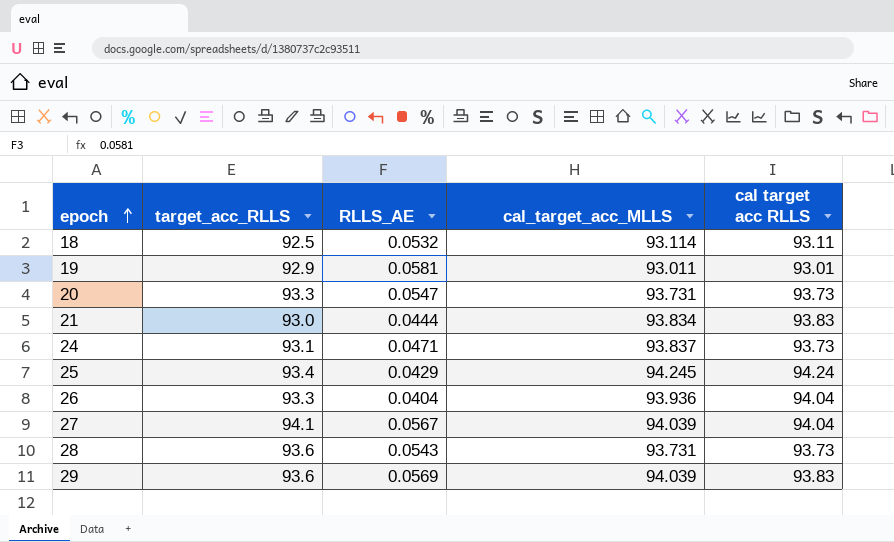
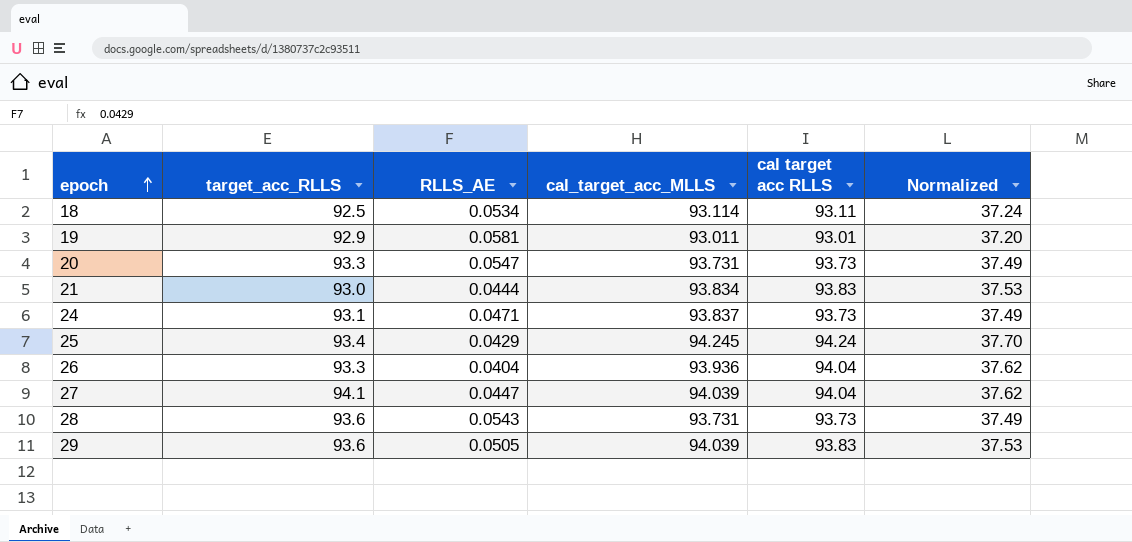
column Normalized | formula: none -> [cal target acc RLLS] * 0.4
18 | RLLS_AE: 0.0532 -> 0.0534
27 | RLLS_AE: 0.0567 -> 0.0447
29 | RLLS_AE: 0.0569 -> 0.0505

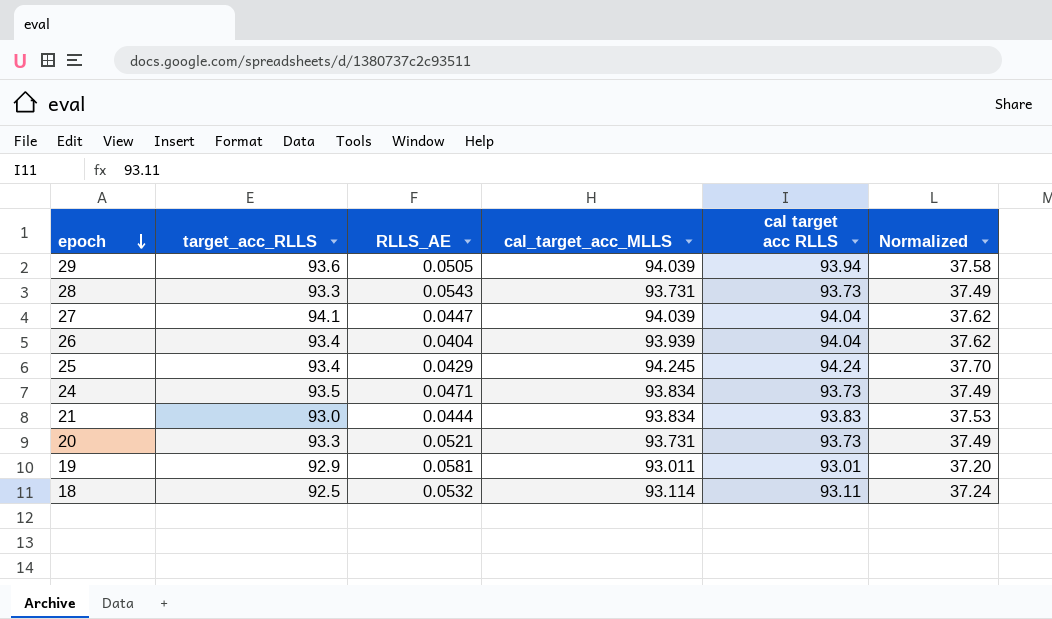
row order: epoch ascending -> epoch descending
29 | cal target acc RLLS: 93.83 -> 93.94
29 | Normalized: 37.53 -> 37.58
28 | target_acc_RLLS: 93.6 -> 93.3
26 | target_acc_RLLS: 93.3 -> 93.4
26 | cal_target_acc_MLLS: 93.936 -> 93.939
24 | target_acc_RLLS: 93.1 -> 93.5
24 | cal_target_acc_MLLS: 93.837 -> 93.834
20 | RLLS_AE: 0.0547 -> 0.0521
18 | RLLS_AE: 0.0534 -> 0.0532

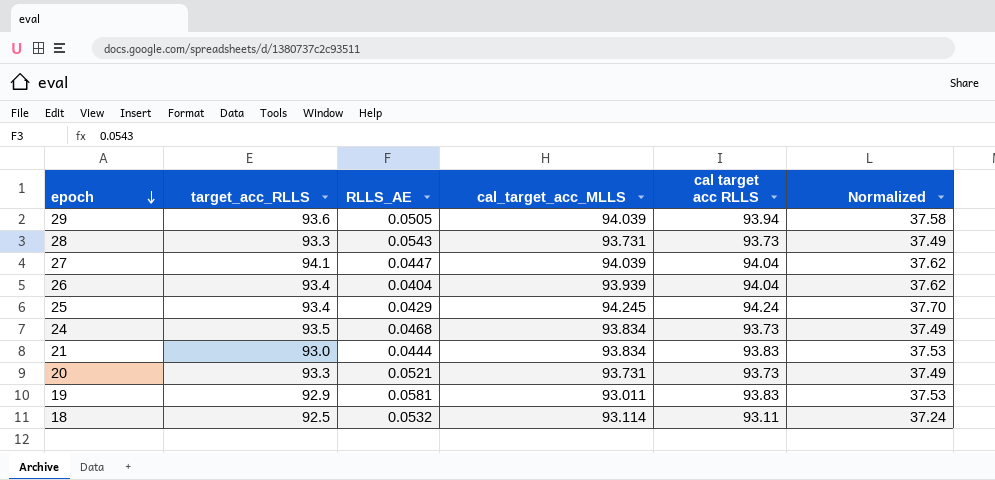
24 | RLLS_AE: 0.0471 -> 0.0468
19 | cal target acc RLLS: 93.01 -> 93.83
19 | Normalized: 37.20 -> 37.53

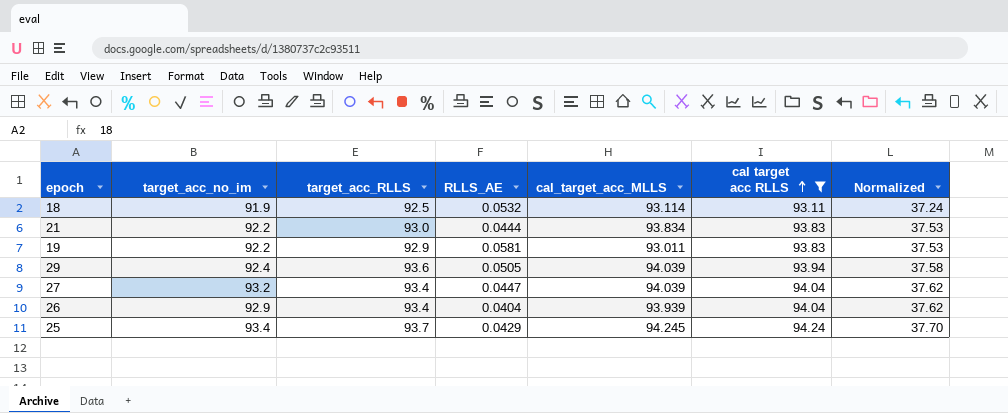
filter: none -> cal target acc RLLS != 93.73
row order: epoch descending -> cal target acc RLLS ascending
column target_acc_no_im | position: none -> 2
27 | target_acc_RLLS: 94.1 -> 93.4
25 | target_acc_RLLS: 93.4 -> 93.7

